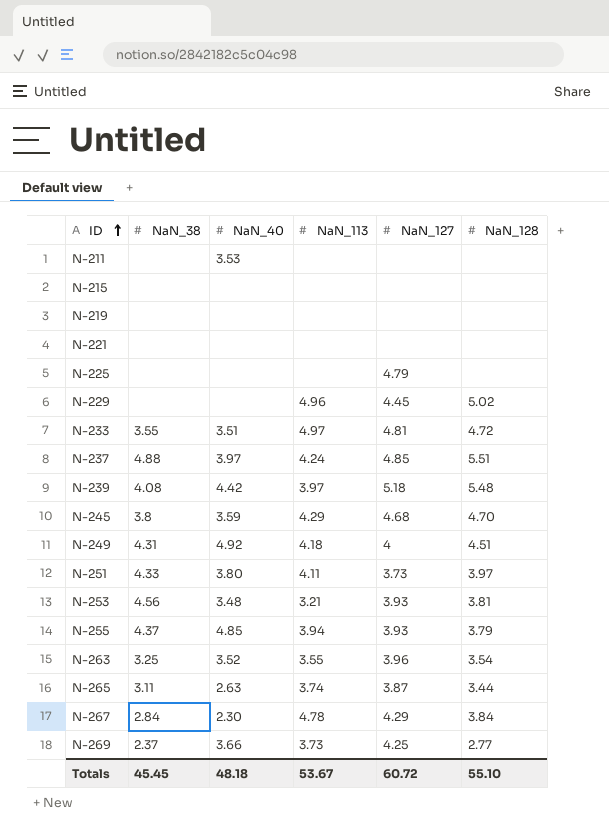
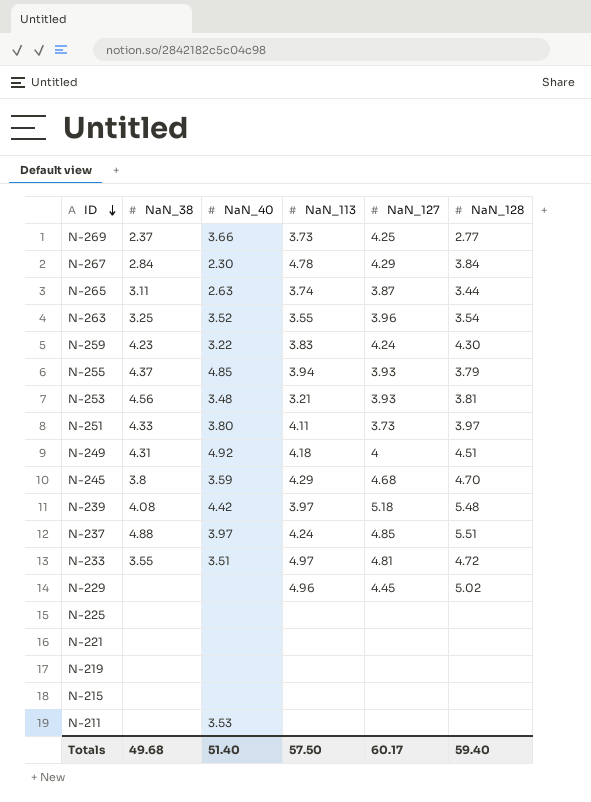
row order: ID ascending -> ID descending
row N-259: none -> 4.23 | 3.22 | 3.83 | 4.24 | 4.30
N-225 | NaN_127: 4.79 -> none
Totals | NaN_38: 45.45 -> 49.68
Totals | NaN_40: 48.18 -> 51.40
Totals | NaN_113: 53.67 -> 57.50
Totals | NaN_127: 60.72 -> 60.17
Totals | NaN_128: 55.10 -> 59.40

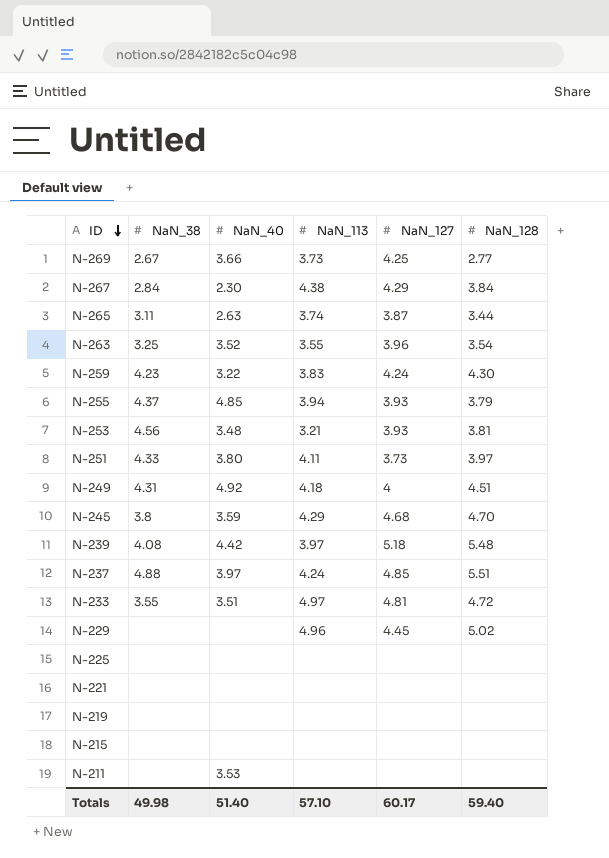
N-269 | NaN_38: 2.37 -> 2.67
N-267 | NaN_113: 4.78 -> 4.38
Totals | NaN_38: 49.68 -> 49.98
Totals | NaN_113: 57.50 -> 57.10

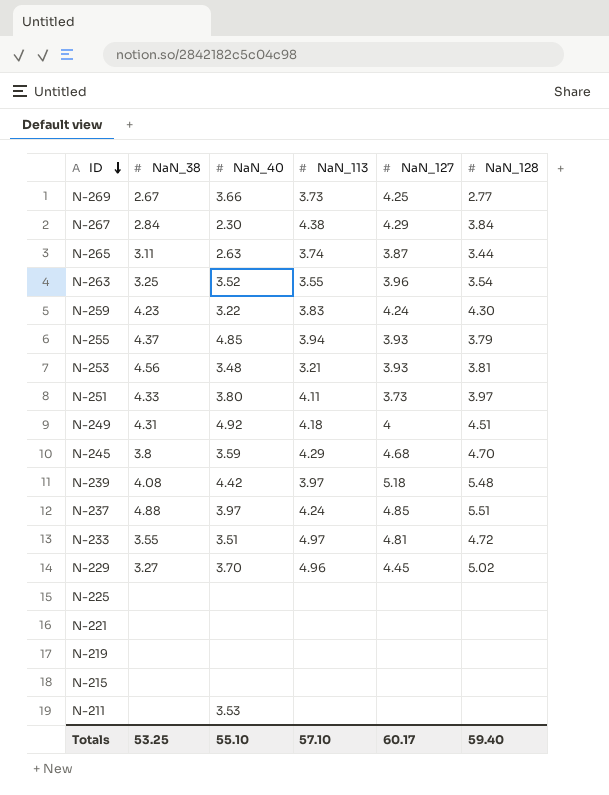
N-229 | NaN_38: none -> 3.27
N-229 | NaN_40: none -> 3.70
Totals | NaN_38: 49.98 -> 53.25
Totals | NaN_40: 51.40 -> 55.10

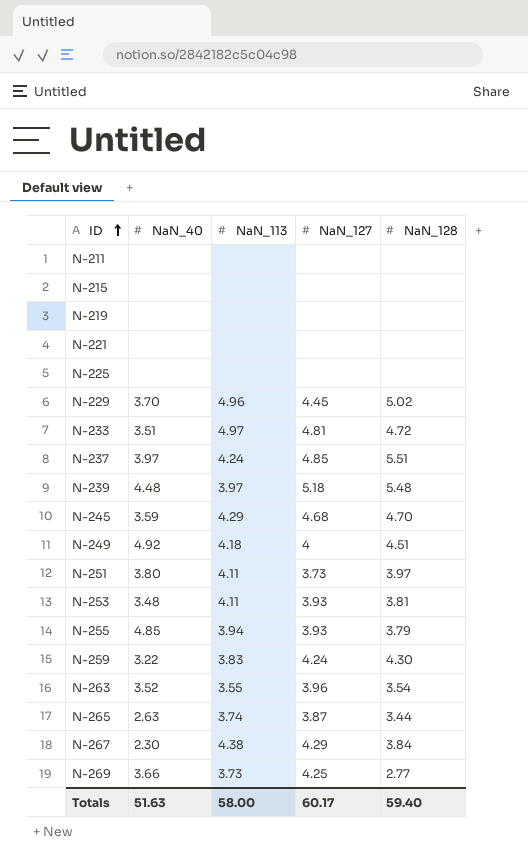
row order: ID descending -> ID ascending
column NaN_38 | position: 2 -> none
N-211 | NaN_40: 3.53 -> none
N-239 | NaN_40: 4.42 -> 4.48
N-253 | NaN_113: 3.21 -> 4.11
Totals | NaN_40: 55.10 -> 51.63
Totals | NaN_113: 57.10 -> 58.00

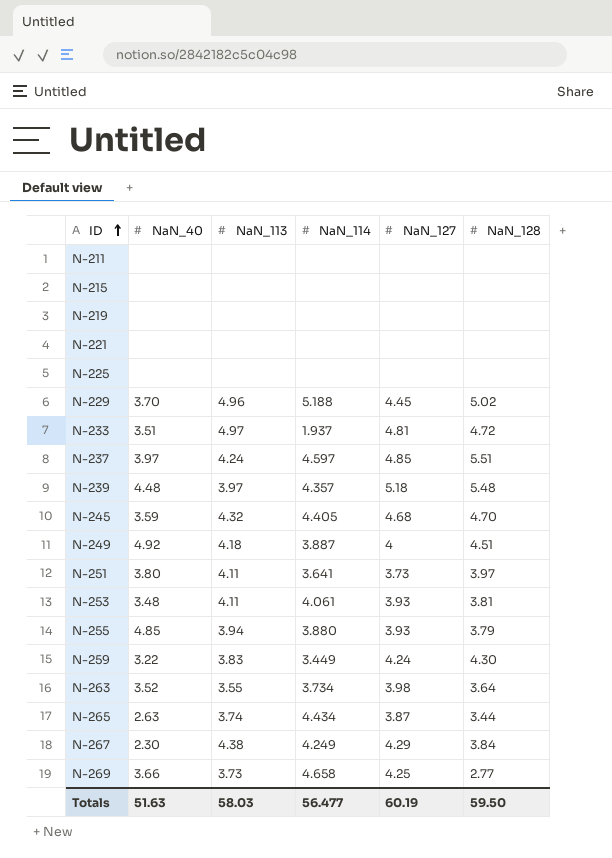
column NaN_114 | position: none -> 4
N-245 | NaN_113: 4.29 -> 4.32
N-263 | NaN_127: 3.96 -> 3.98
N-263 | NaN_128: 3.54 -> 3.64
Totals | NaN_113: 58.00 -> 58.03
Totals | NaN_127: 60.17 -> 60.19
Totals | NaN_128: 59.40 -> 59.50

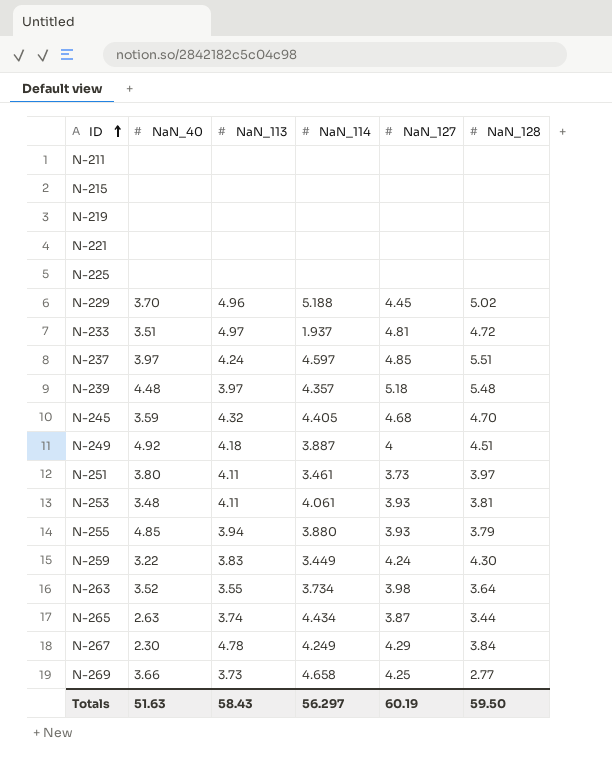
N-251 | NaN_114: 3.641 -> 3.461
N-267 | NaN_113: 4.38 -> 4.78
Totals | NaN_113: 58.03 -> 58.43
Totals | NaN_114: 56.477 -> 56.297

